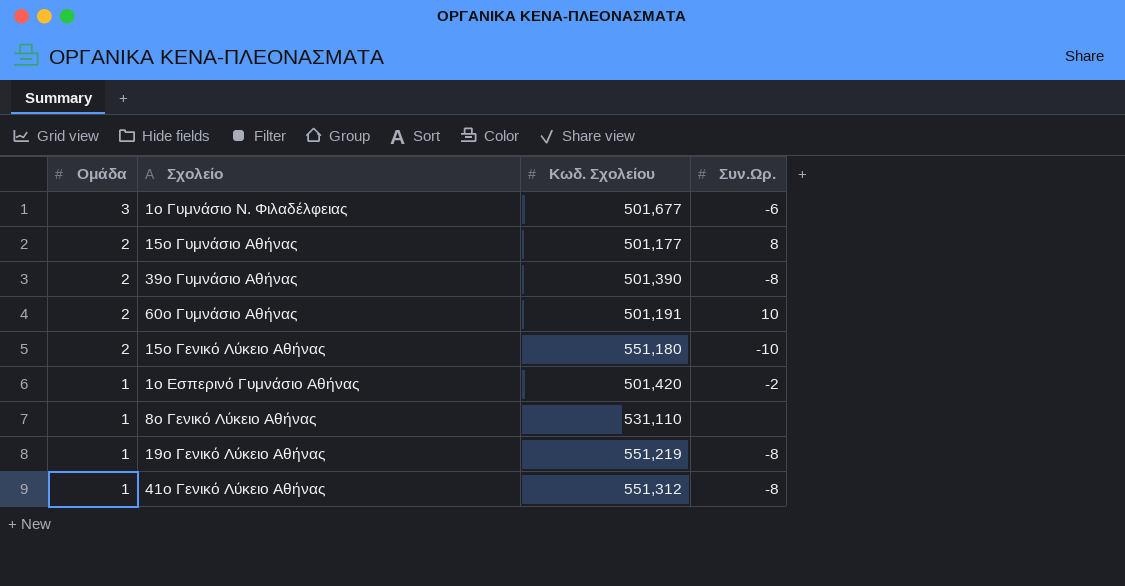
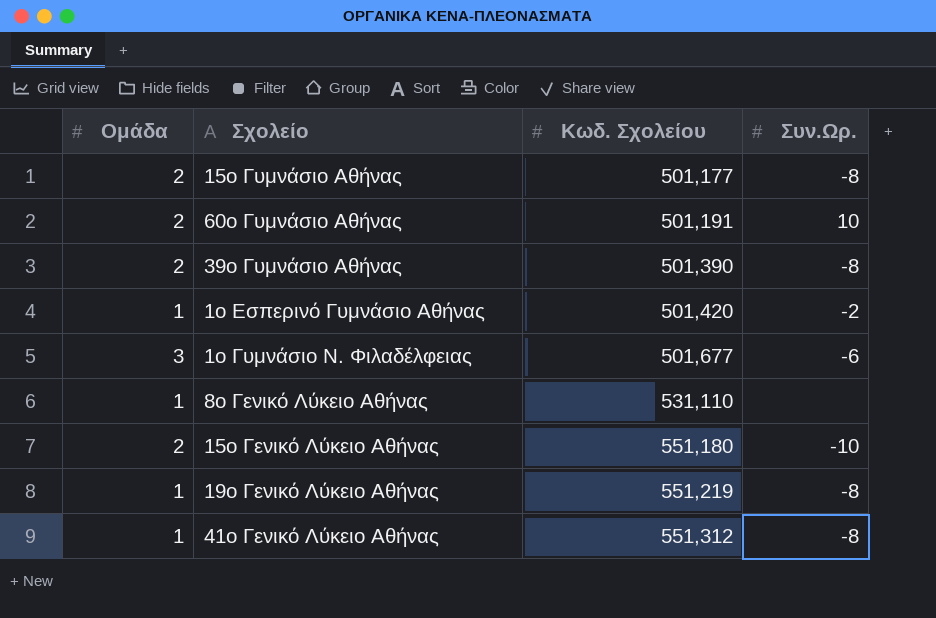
row order: Ομάδα descending -> Κωδ. Σχολείου ascending
15ο Γυμνάσιο Αθήνας | Συν.Ωρ.: 8 -> -8

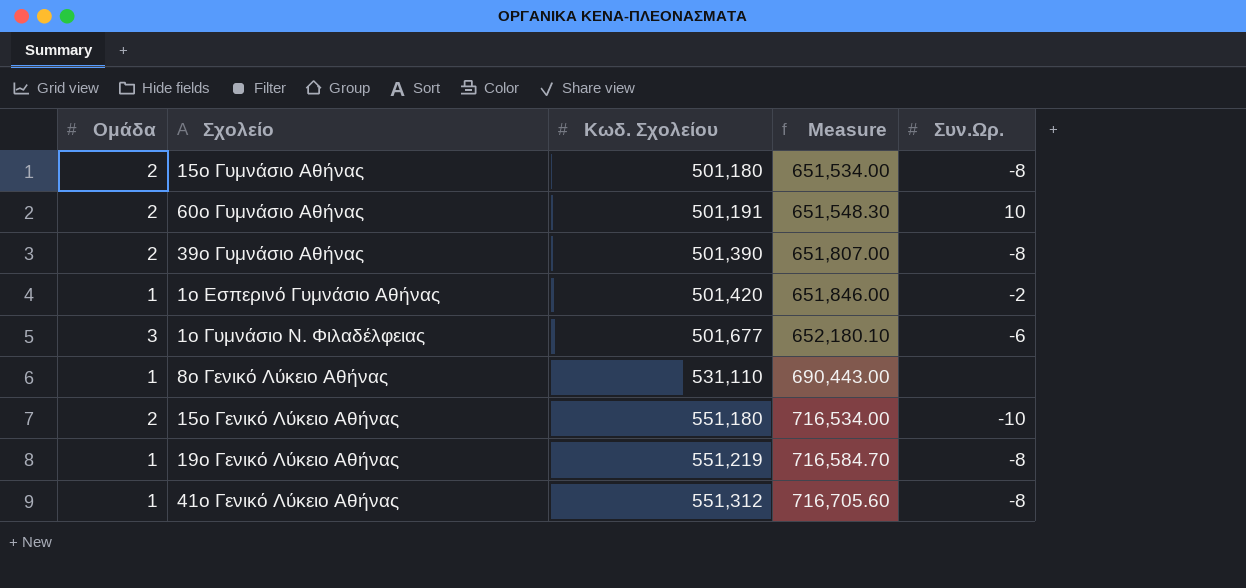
column Measure | formula: none -> [Κωδ. Σχολείου] * 1.3
15ο Γυμνάσιο Αθήνας | Κωδ. Σχολείου: 501,177 -> 501,180

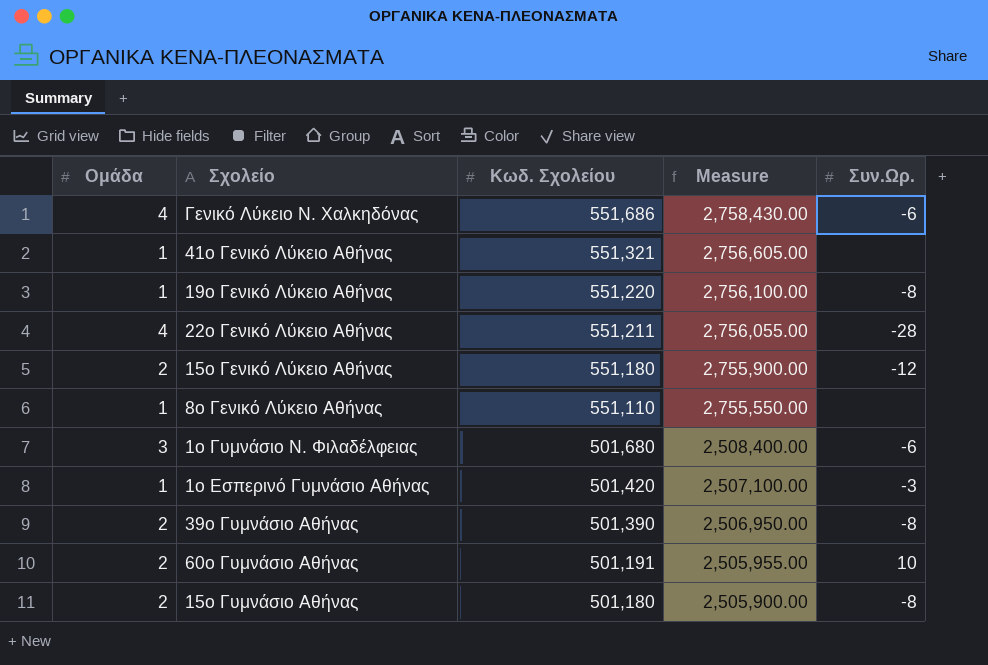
row order: Κωδ. Σχολείου ascending -> Κωδ. Σχολείου descending
column Measure | formula: [Κωδ. Σχολείου] * 1.3 -> [Κωδ. Σχολείου] * 5
row Γενικό Λύκειο Ν. Χαλκηδόνας: none -> 4 | 551,686 | 2,758,430.00 | -6
41ο Γενικό Λύκειο Αθήνας | Κωδ. Σχολείου: 551,312 -> 551,321
41ο Γενικό Λύκειο Αθήνας | Συν.Ωρ.: -8 -> none
19ο Γενικό Λύκειο Αθήνας | Κωδ. Σχολείου: 551,219 -> 551,220
row 22ο Γενικό Λύκειο Αθήνας: none -> 4 | 551,211 | 2,756,055.00 | -28
15ο Γενικό Λύκειο Αθήνας | Συν.Ωρ.: -10 -> -12
8ο Γενικό Λύκειο Αθήνας | Κωδ. Σχολείου: 531,110 -> 551,110
1ο Γυμνάσιο Ν. Φιλαδέλφειας | Κωδ. Σχολείου: 501,677 -> 501,680
1ο Εσπερινό Γυμνάσιο Αθήνας | Συν.Ωρ.: -2 -> -3

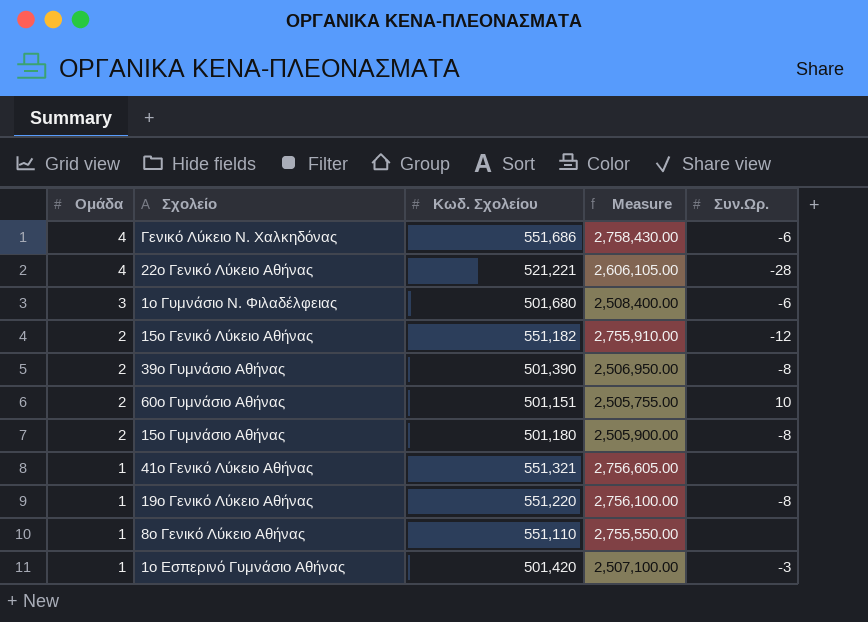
row order: Κωδ. Σχολείου descending -> Ομάδα descending
22ο Γενικό Λύκειο Αθήνας | Κωδ. Σχολείου: 551,211 -> 521,221
22ο Γενικό Λύκειο Αθήνας | Measure: 2,756,055.00 -> 2,606,105.00
15ο Γενικό Λύκειο Αθήνας | Κωδ. Σχολείου: 551,180 -> 551,182
15ο Γενικό Λύκειο Αθήνας | Measure: 2,755,900.00 -> 2,755,910.00
60ο Γυμνάσιο Αθήνας | Κωδ. Σχολείου: 501,191 -> 501,151
60ο Γυμνάσιο Αθήνας | Measure: 2,505,955.00 -> 2,505,755.00

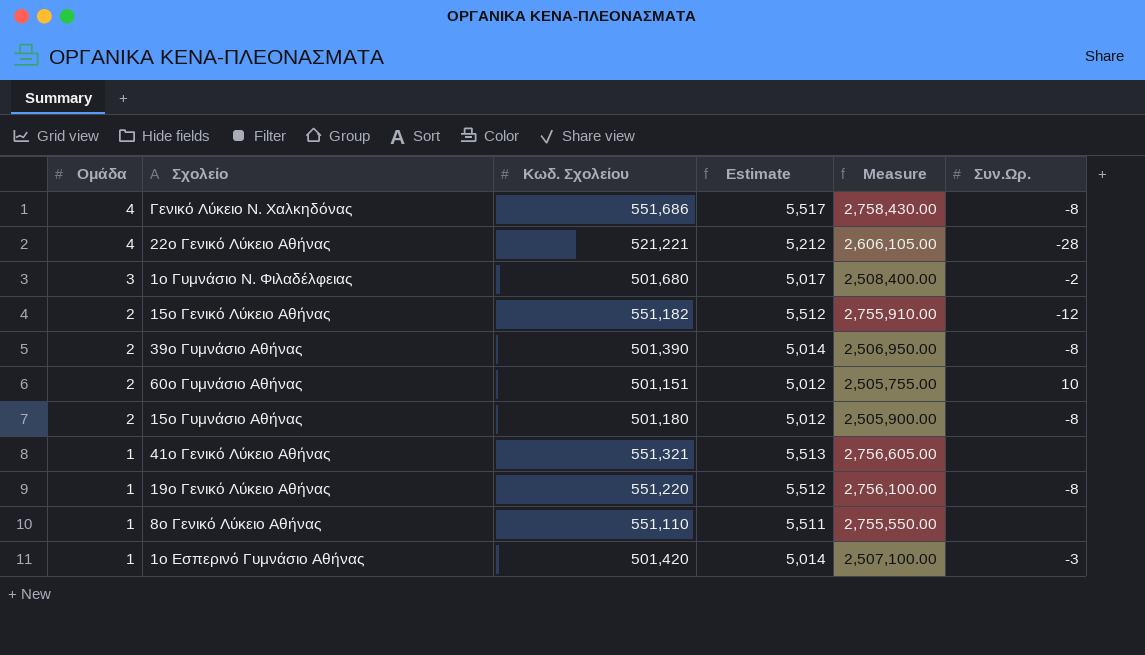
column Estimate | formula: none -> [Κωδ. Σχολείου] * 0.01
Γενικό Λύκειο Ν. Χαλκηδόνας | Συν.Ωρ.: -6 -> -8
1ο Γυμνάσιο Ν. Φιλαδέλφειας | Συν.Ωρ.: -6 -> -2

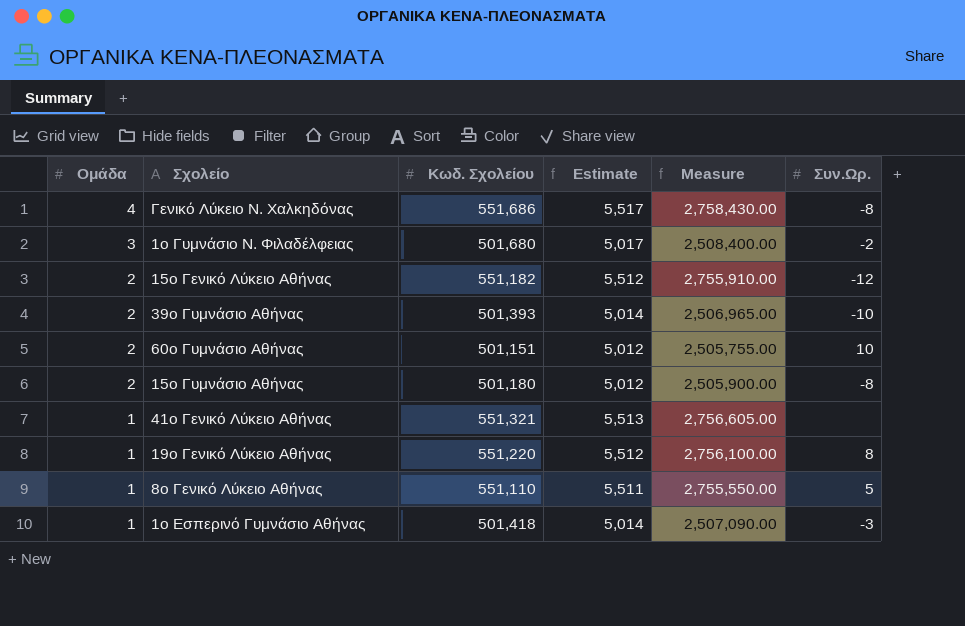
row 22ο Γενικό Λύκειο Αθήνας: 4 | 521,221 | 5,212 | 2,606,105.00 | -28 -> none
39ο Γυμνάσιο Αθήνας | Κωδ. Σχολείου: 501,390 -> 501,393
39ο Γυμνάσιο Αθήνας | Measure: 2,506,950.00 -> 2,506,965.00
39ο Γυμνάσιο Αθήνας | Συν.Ωρ.: -8 -> -10
19ο Γενικό Λύκειο Αθήνας | Συν.Ωρ.: -8 -> 8
8ο Γενικό Λύκειο Αθήνας | Συν.Ωρ.: none -> 5
1ο Εσπερινό Γυμνάσιο Αθήνας | Κωδ. Σχολείου: 501,420 -> 501,418
1ο Εσπερινό Γυμνάσιο Αθήνας | Measure: 2,507,100.00 -> 2,507,090.00

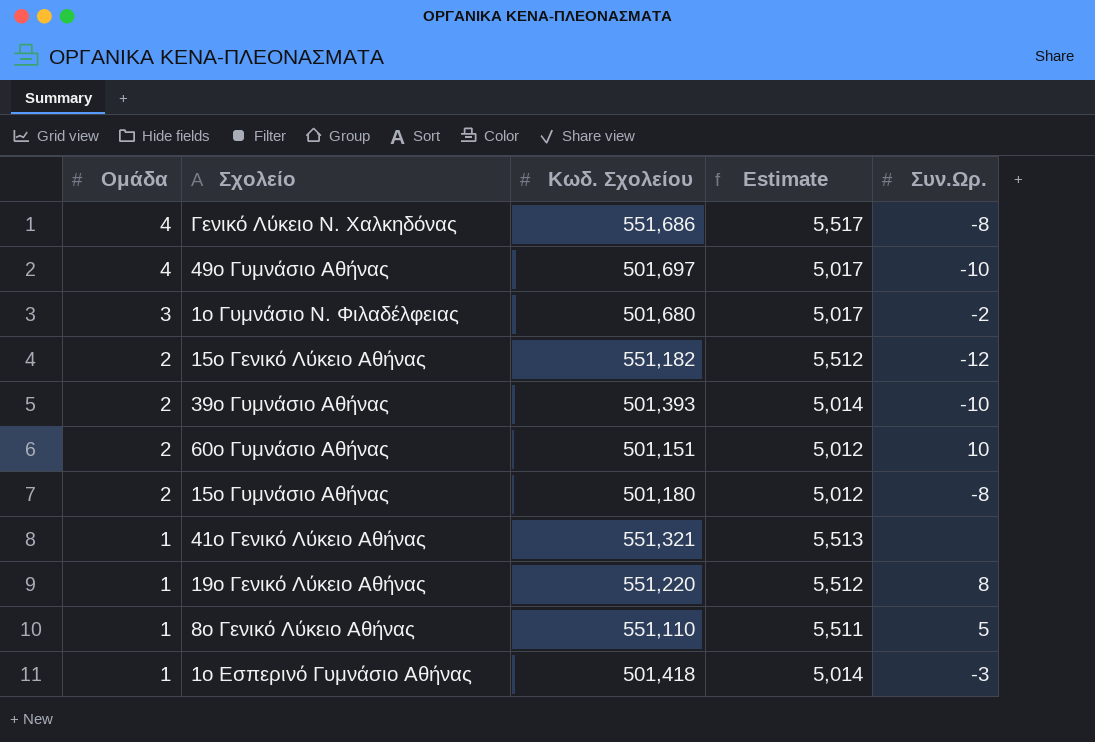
column Measure | formula: [Κωδ. Σχολείου] * 5 -> none
row 49ο Γυμνάσιο Αθήνας: none -> 4 | 501,697 | 5,017 | -10

